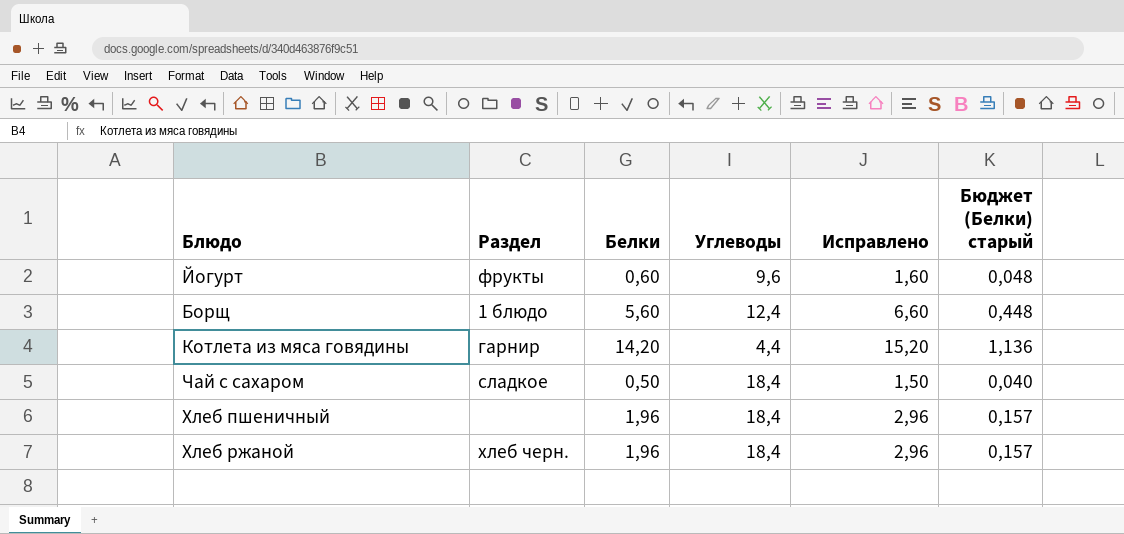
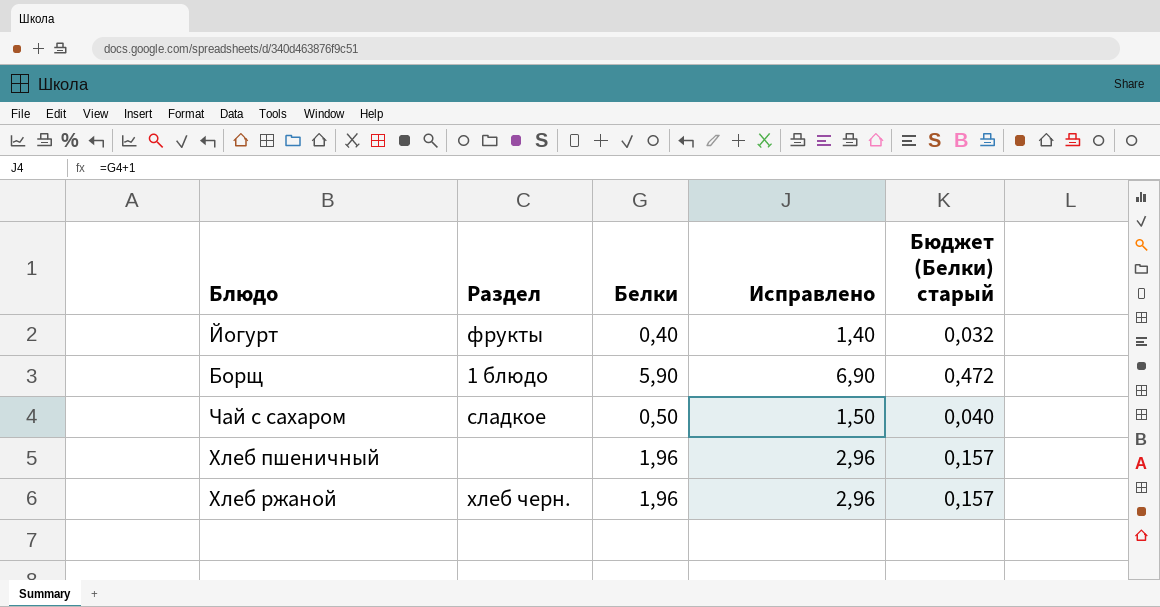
column Углеводы | position: 4 -> none
row Котлета из мяса говядины: гарнир | 14,20 | 4,4 | 15,20 | 1,136 -> none
Йогурт | Белки: 0,60 -> 0,40
Йогурт | Исправлено: 1,60 -> 1,40
Йогурт | Бюджет (Белки) старый: 0,048 -> 0,032
Борщ | Белки: 5,60 -> 5,90
Борщ | Исправлено: 6,60 -> 6,90
Борщ | Бюджет (Белки) старый: 0,448 -> 0,472

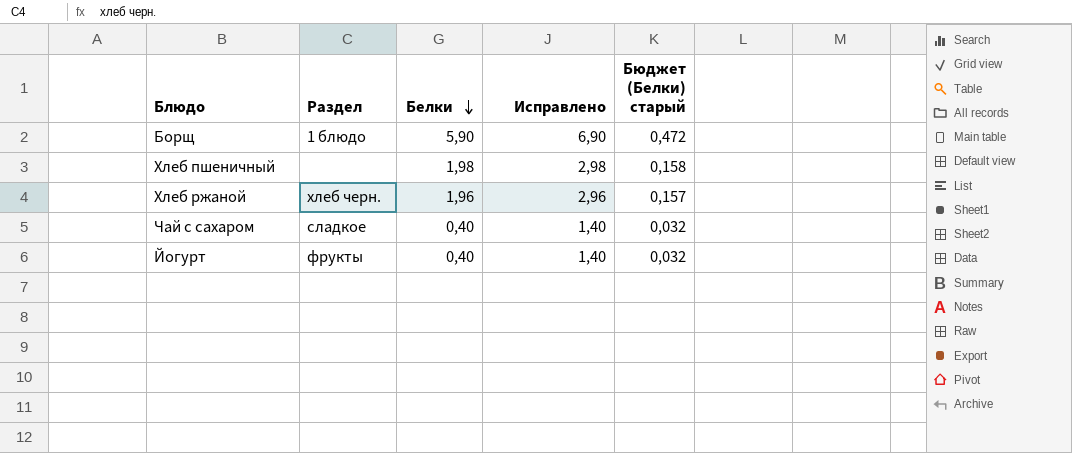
row order: none -> Белки descending
Хлеб пшеничный | Белки: 1,96 -> 1,98
Хлеб пшеничный | Исправлено: 2,96 -> 2,98
Хлеб пшеничный | Бюджет (Белки) старый: 0,157 -> 0,158
Чай с сахаром | Белки: 0,50 -> 0,40
Чай с сахаром | Исправлено: 1,50 -> 1,40
Чай с сахаром | Бюджет (Белки) старый: 0,040 -> 0,032

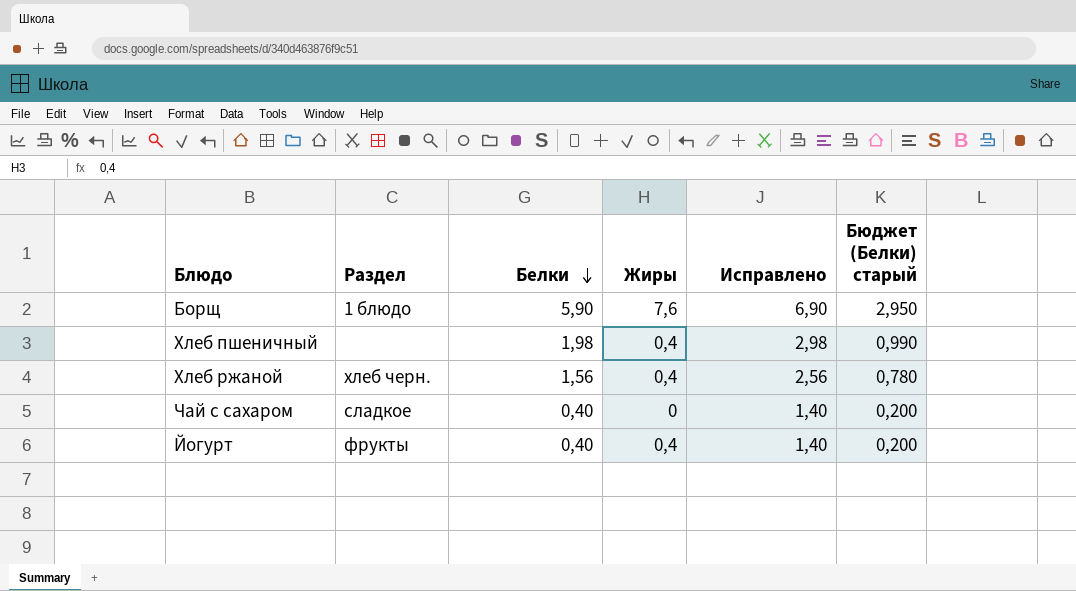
column Жиры | position: none -> 4
column Бюджет (Белки) старый | formula: [Белки] * 0,08 -> [Белки] * 0,5
Хлеб ржаной | Белки: 1,96 -> 1,56
Хлеб ржаной | Исправлено: 2,96 -> 2,56

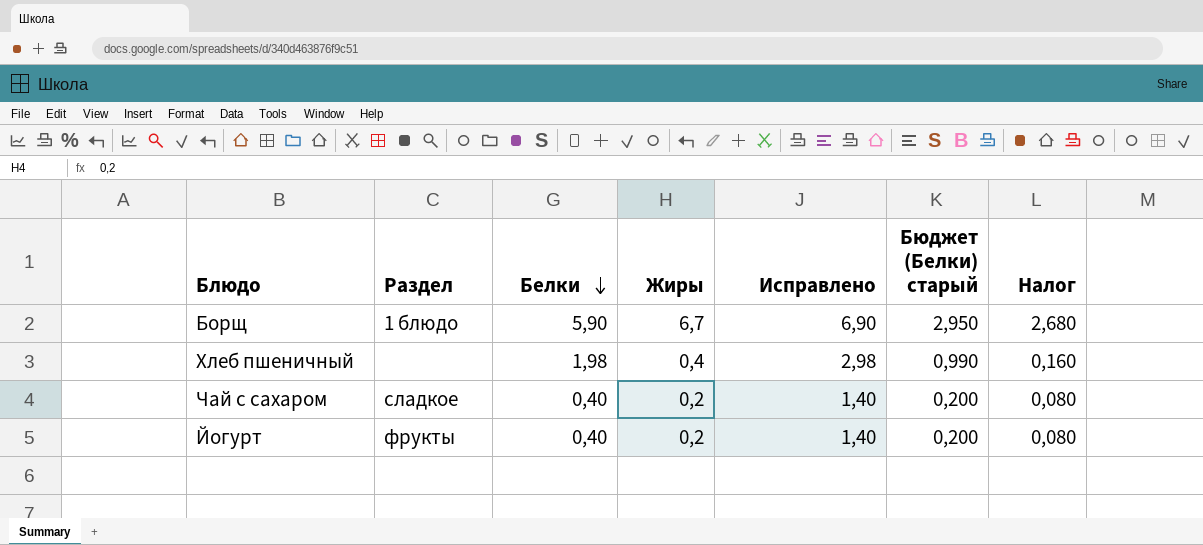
column Налог | formula: none -> [Жиры] * 0,4
row Хлеб ржаной: хлеб черн. | 1,56 | 0,4 | 2,56 | 0,780 -> none
Борщ | Жиры: 7,6 -> 6,7
Чай с сахаром | Жиры: 0 -> 0,2
Йогурт | Жиры: 0,4 -> 0,2

